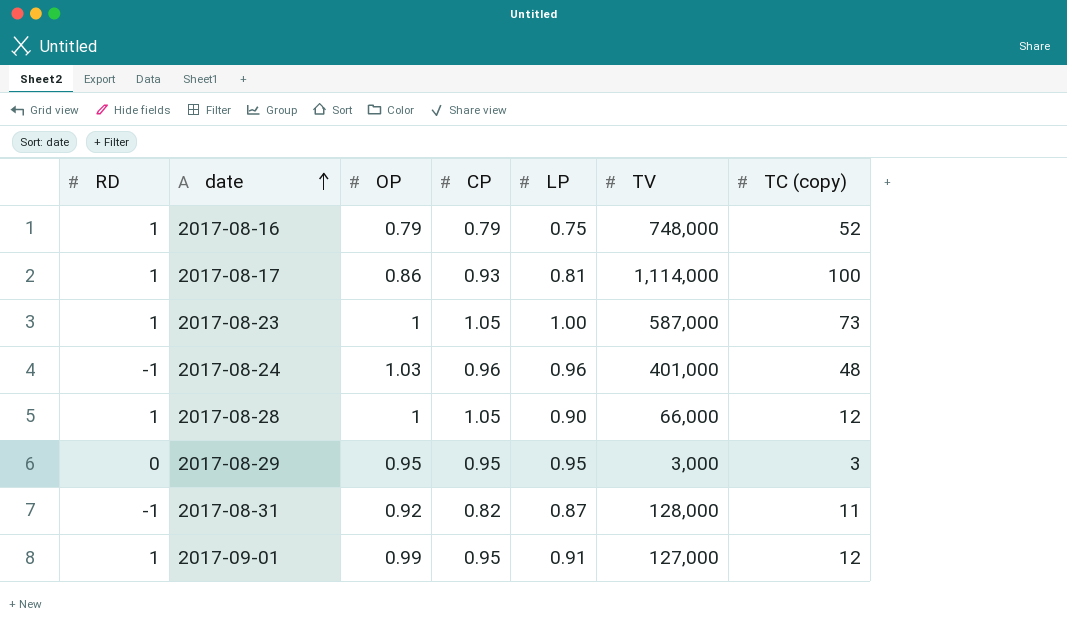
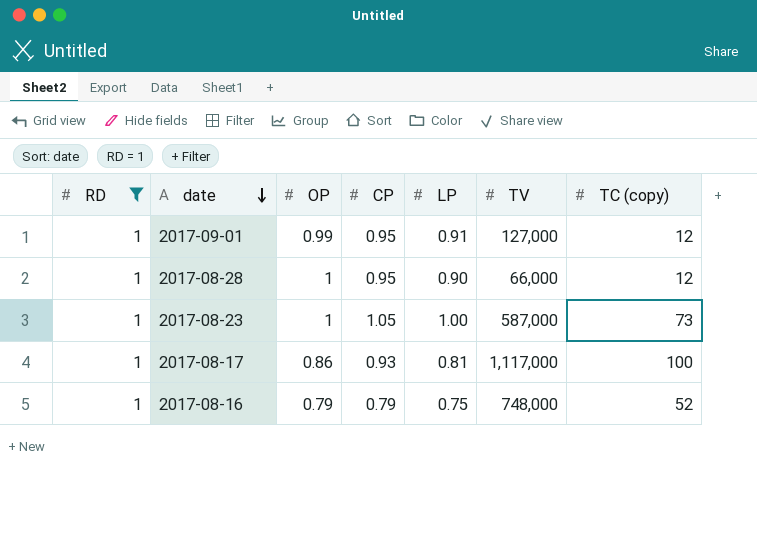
filter: none -> RD = 1
row order: date ascending -> date descending
2017-08-28 | CP: 1.05 -> 0.95
2017-08-17 | TV: 1,114,000 -> 1,117,000

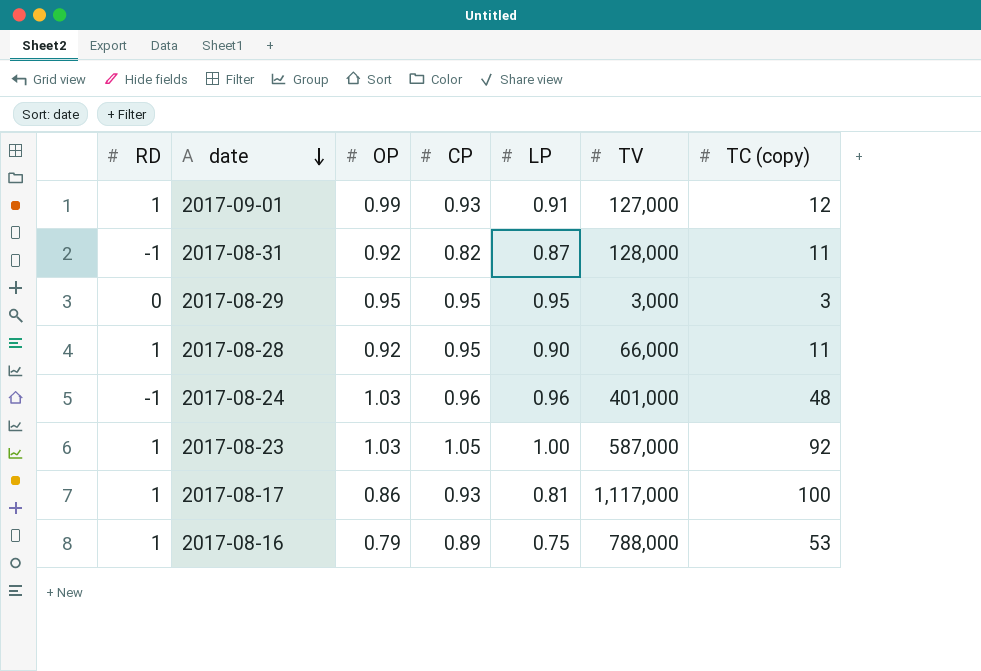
filter: RD = 1 -> none
2017-09-01 | CP: 0.95 -> 0.93
2017-08-28 | OP: 1 -> 0.92
2017-08-28 | TC (copy): 12 -> 11
2017-08-23 | OP: 1 -> 1.03
2017-08-23 | TC (copy): 73 -> 92
2017-08-16 | CP: 0.79 -> 0.89
2017-08-16 | TV: 748,000 -> 788,000
2017-08-16 | TC (copy): 52 -> 53

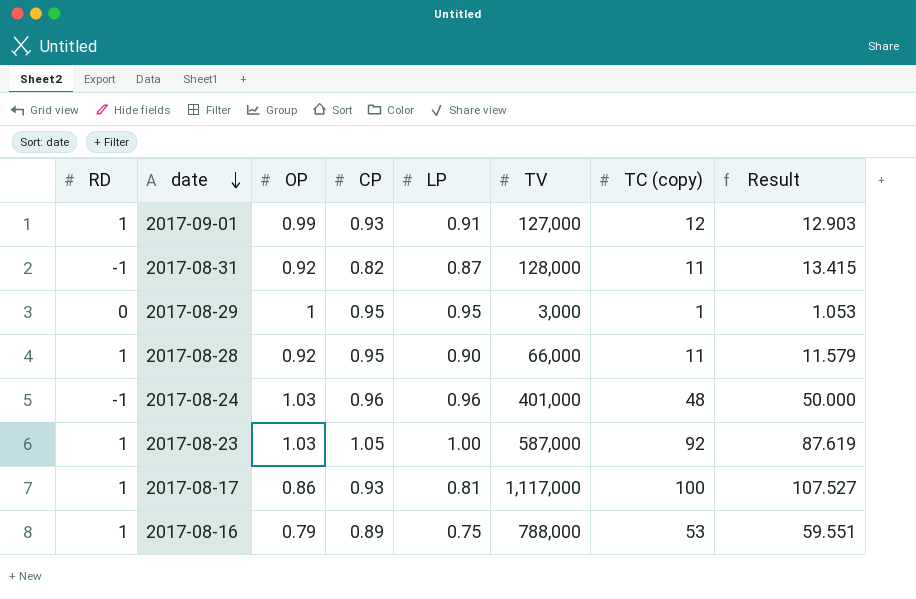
column Result | formula: none -> [TC (copy)] / [CP]
2017-08-29 | OP: 0.95 -> 1
2017-08-29 | TC (copy): 3 -> 1

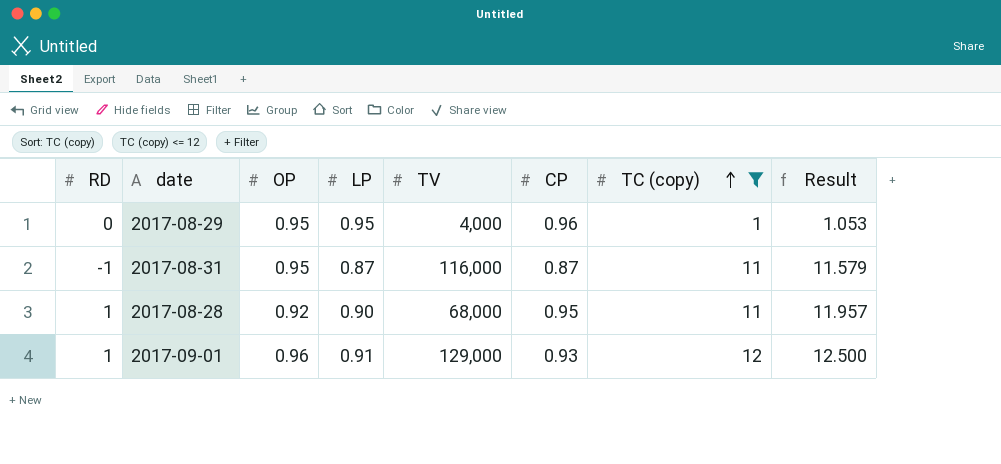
filter: none -> TC (copy) <= 12
row order: date descending -> TC (copy) ascending
column CP | position: 4 -> 6
column Result | formula: [TC (copy)] / [CP] -> [TC (copy)] / [OP]
2017-08-29 | OP: 1 -> 0.95
2017-08-29 | TV: 3,000 -> 4,000
2017-08-29 | CP: 0.95 -> 0.96
2017-08-31 | OP: 0.92 -> 0.95
2017-08-31 | TV: 128,000 -> 116,000
2017-08-31 | CP: 0.82 -> 0.87
2017-08-28 | TV: 66,000 -> 68,000
2017-09-01 | OP: 0.99 -> 0.96
2017-09-01 | TV: 127,000 -> 129,000

